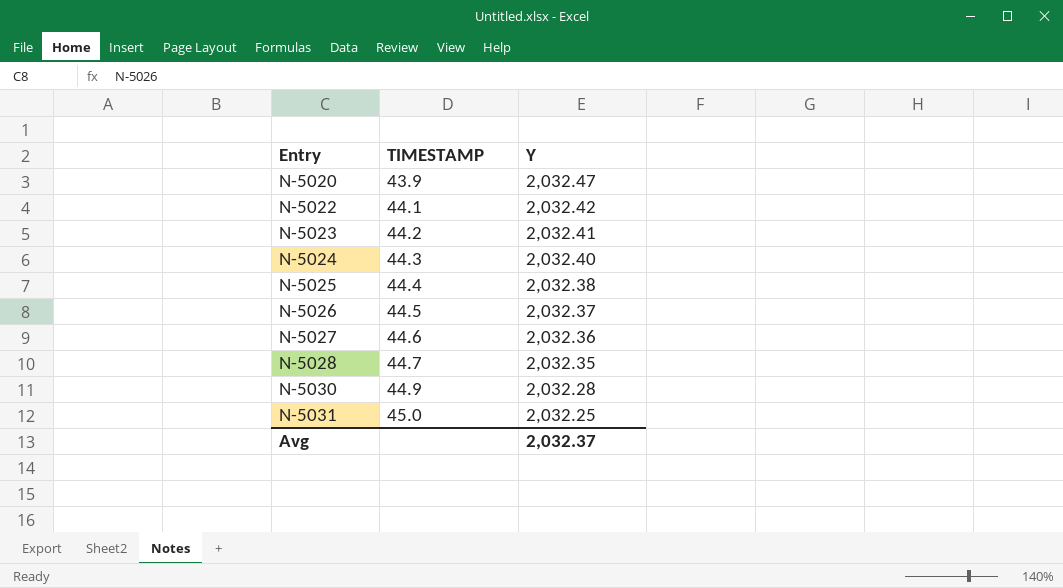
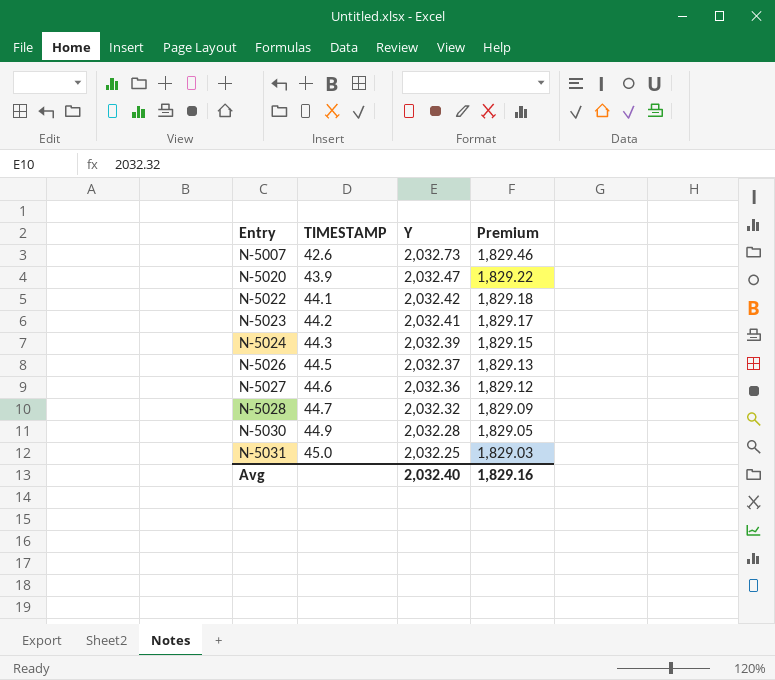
column Premium | formula: none -> [Y] * 0.9
row N-5025: 44.4 | 2,032.38 -> none
row N-5007: none -> 42.6 | 2,032.73 | 1,829.46
N-5024 | Y: 2,032.40 -> 2,032.39
N-5028 | Y: 2,032.35 -> 2,032.32
Avg | Y: 2,032.37 -> 2,032.40

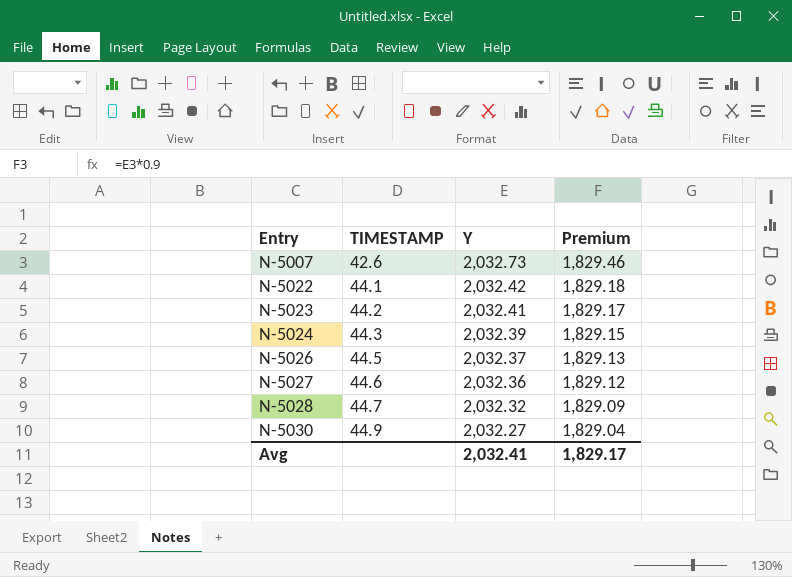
row N-5020: 43.9 | 2,032.47 | 1,829.22 -> none
row N-5031: 45.0 | 2,032.25 | 1,829.03 -> none
N-5030 | Y: 2,032.28 -> 2,032.27
N-5030 | Premium: 1,829.05 -> 1,829.04
Avg | Y: 2,032.40 -> 2,032.41
Avg | Premium: 1,829.16 -> 1,829.17

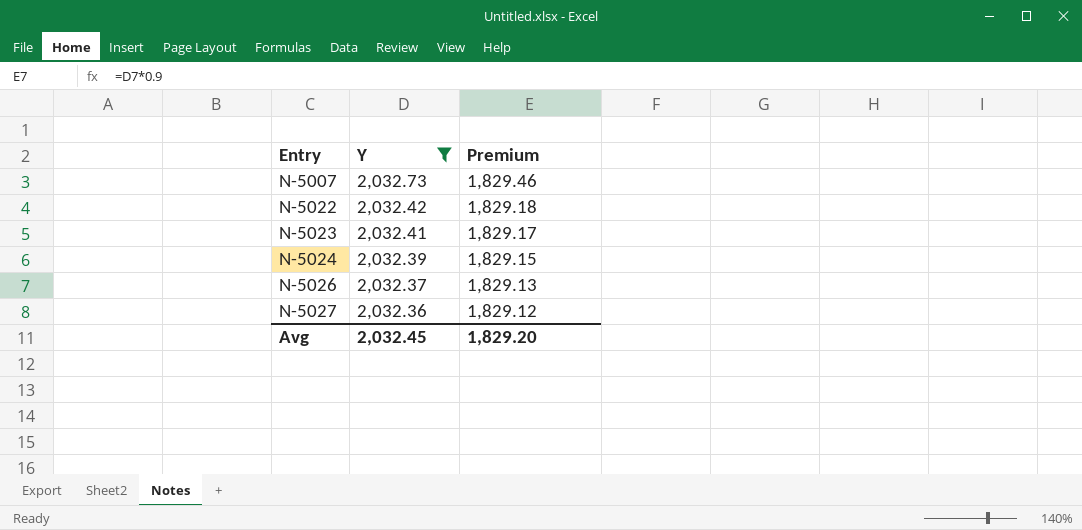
filter: none -> Y >= 2,032.36
column TIMESTAMP | position: 2 -> none
Avg | Y: 2,032.41 -> 2,032.45
Avg | Premium: 1,829.17 -> 1,829.20

